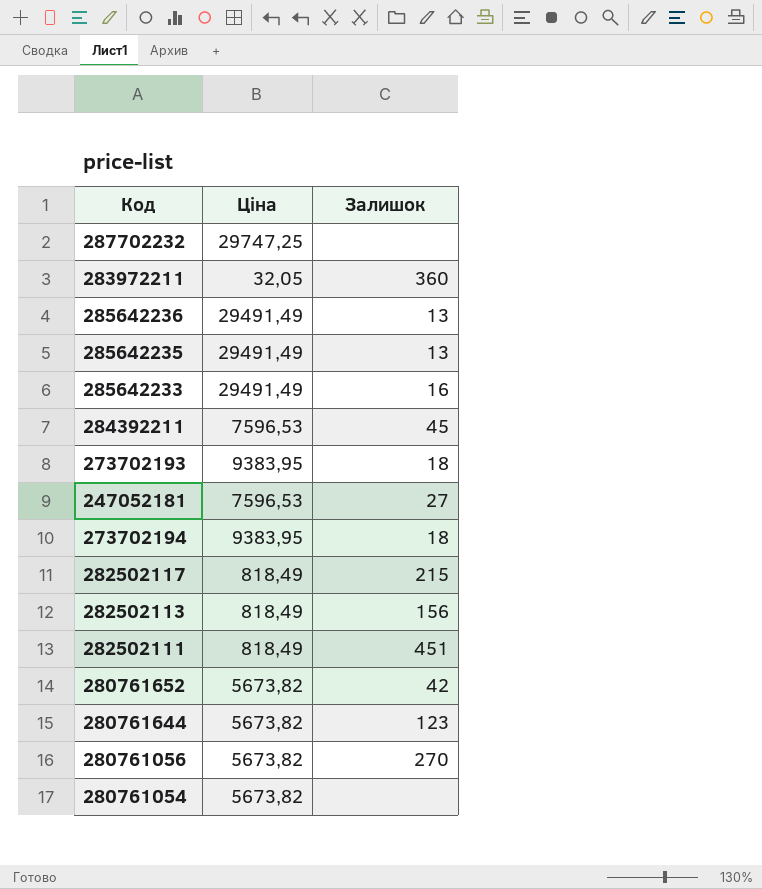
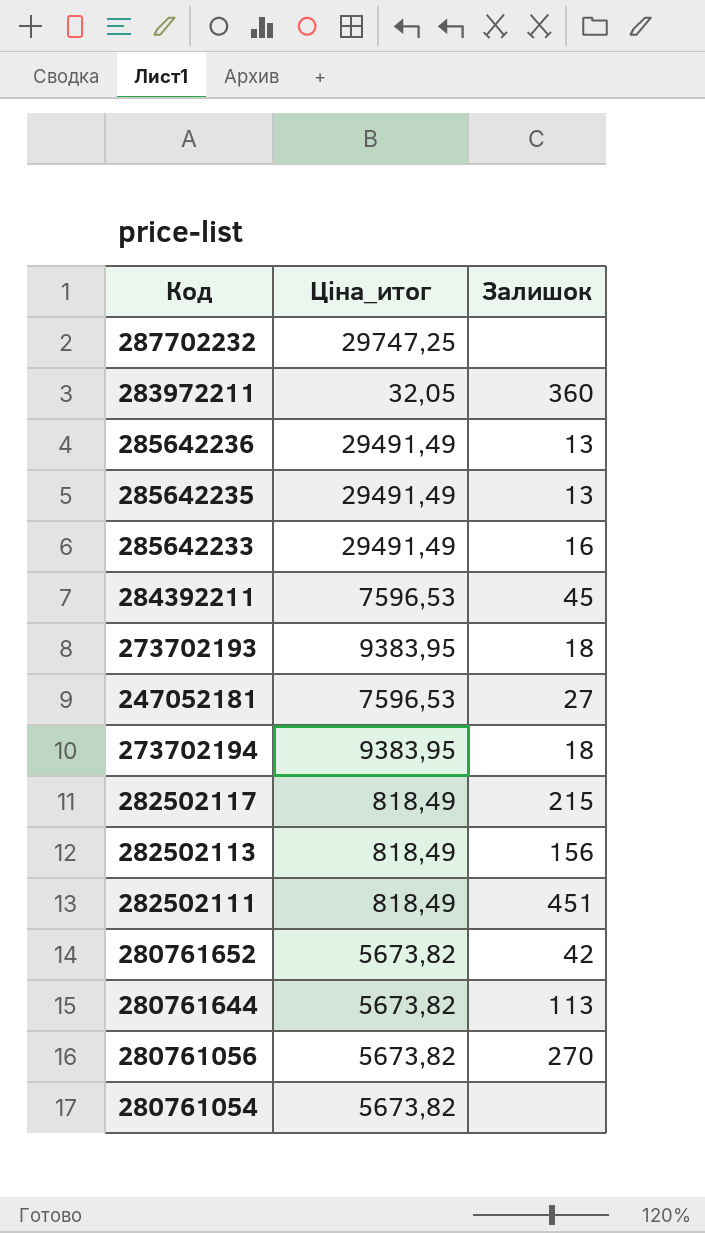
column name: Ціна -> Ціна_итог
280761644 | Залишок: 123 -> 113

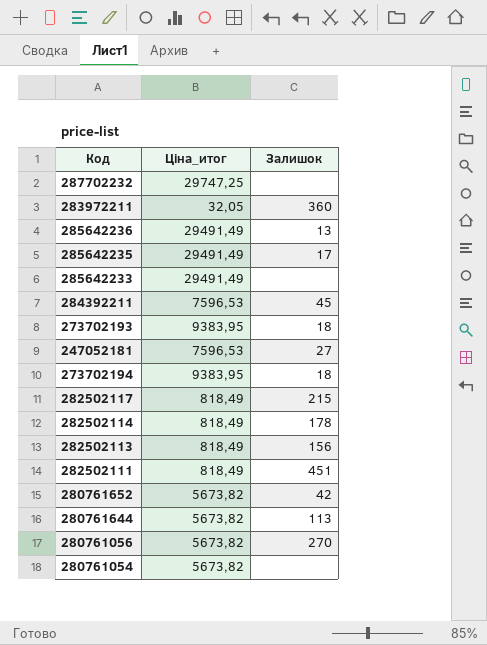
285642235 | Залишок: 13 -> 17
285642233 | Залишок: 16 -> none
row 282502114: none -> 818,49 | 178

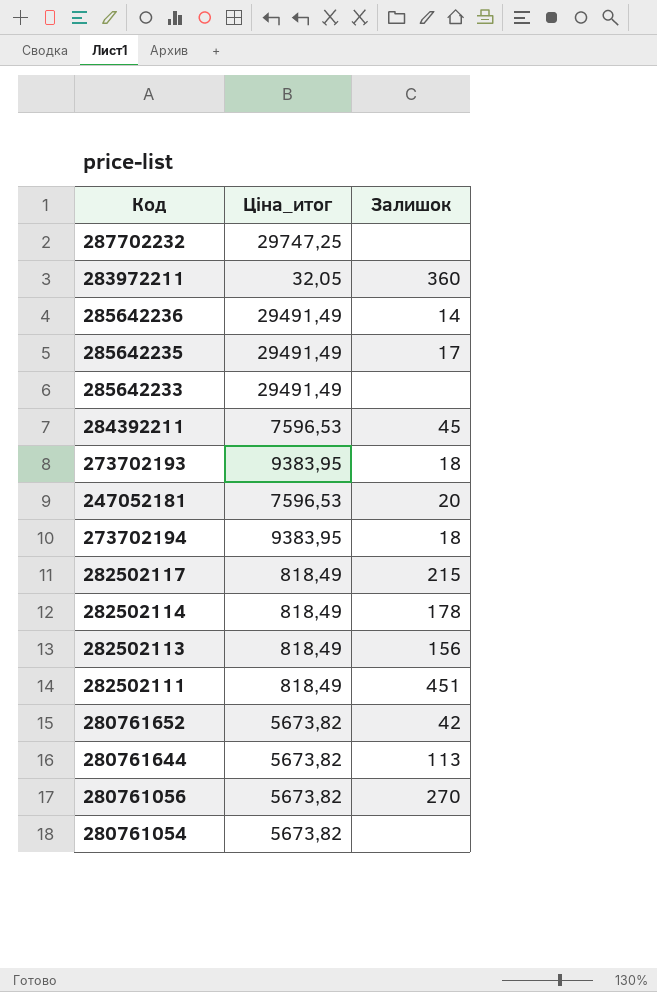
285642236 | Залишок: 13 -> 14
247052181 | Залишок: 27 -> 20

